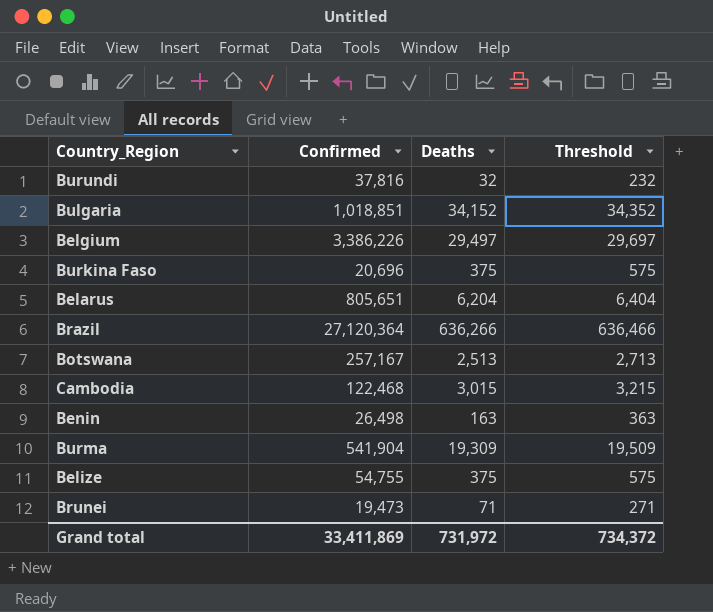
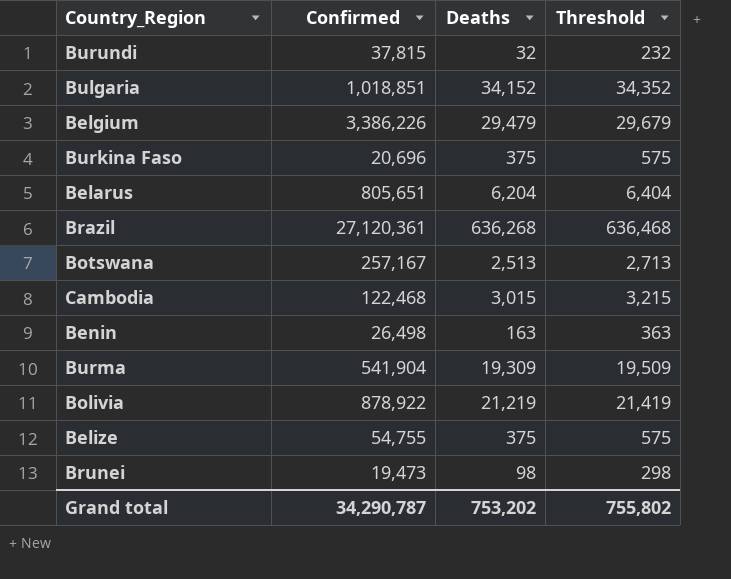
Burundi | Confirmed: 37,816 -> 37,815
Belgium | Deaths: 29,497 -> 29,479
Belgium | Threshold: 29,697 -> 29,679
Brazil | Confirmed: 27,120,364 -> 27,120,361
Brazil | Deaths: 636,266 -> 636,268
Brazil | Threshold: 636,466 -> 636,468
row Bolivia: none -> 878,922 | 21,219 | 21,419
Brunei | Deaths: 71 -> 98
Brunei | Threshold: 271 -> 298
Grand total | Confirmed: 33,411,869 -> 34,290,787
Grand total | Deaths: 731,972 -> 753,202
Grand total | Threshold: 734,372 -> 755,802

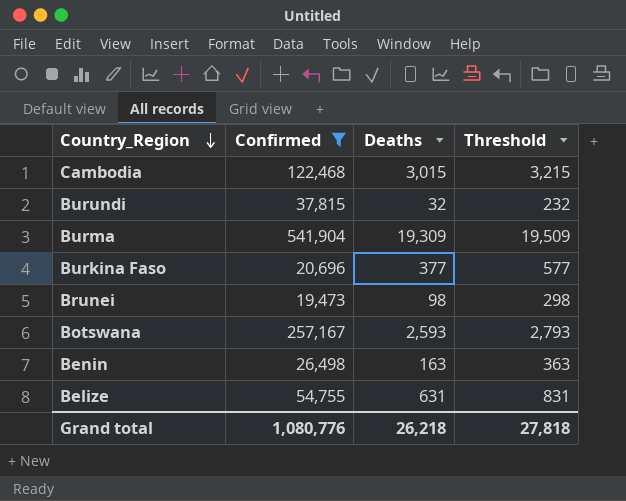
filter: none -> Confirmed <= 541,904
row order: none -> Country_Region descending
Burkina Faso | Deaths: 375 -> 377
Burkina Faso | Threshold: 575 -> 577
Botswana | Deaths: 2,513 -> 2,593
Botswana | Threshold: 2,713 -> 2,793
Belize | Deaths: 375 -> 631
Belize | Threshold: 575 -> 831
Grand total | Confirmed: 34,290,787 -> 1,080,776
Grand total | Deaths: 753,202 -> 26,218
Grand total | Threshold: 755,802 -> 27,818

